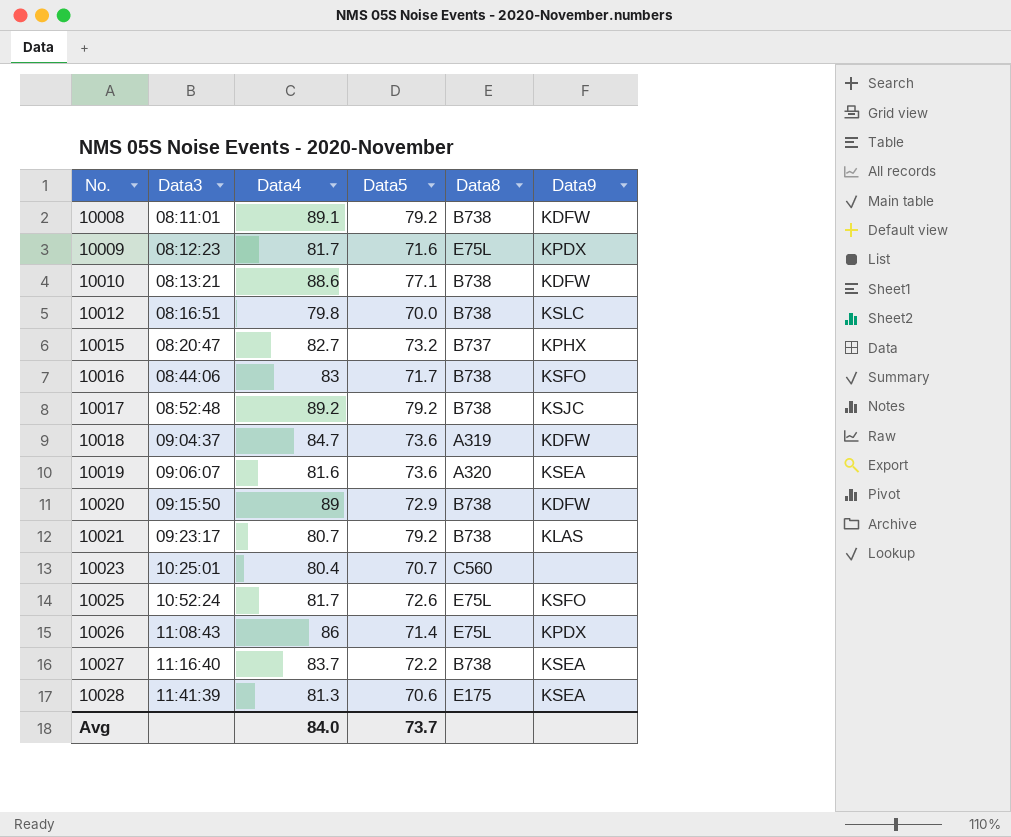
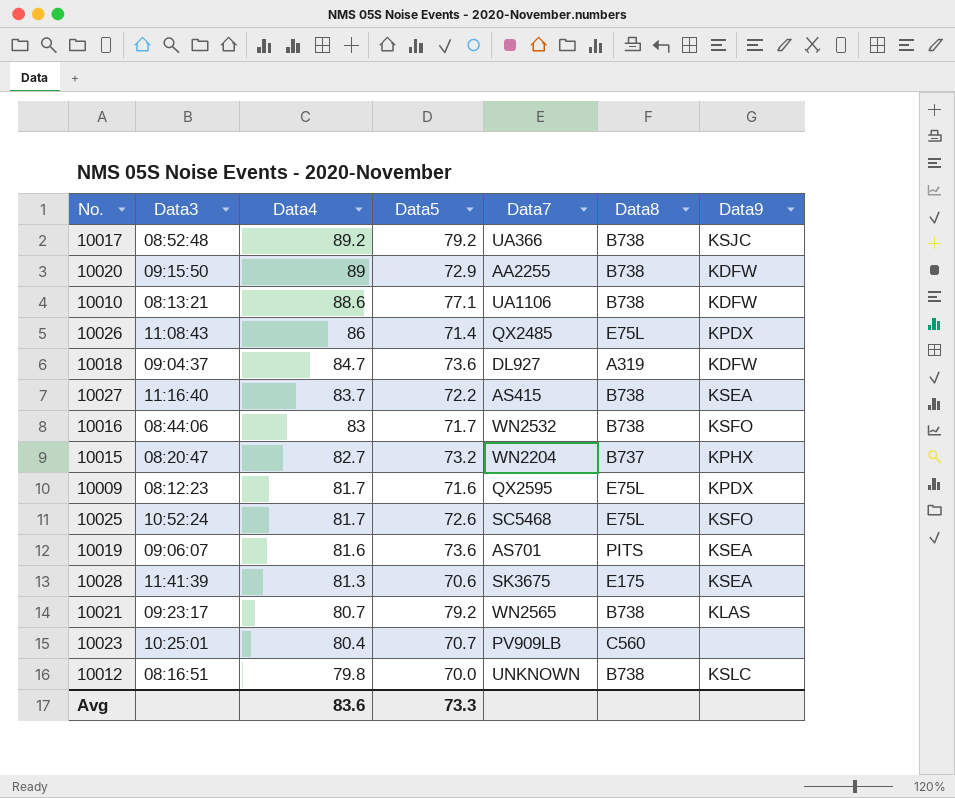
row order: No. ascending -> Data4 descending
column Data7 | position: none -> 5
row 10008: 08:11:01 | 89.1 | 79.2 | B738 | KDFW -> none
10019 | Data8: A320 -> PITS
Avg | Data4: 84.0 -> 83.6
Avg | Data5: 73.7 -> 73.3

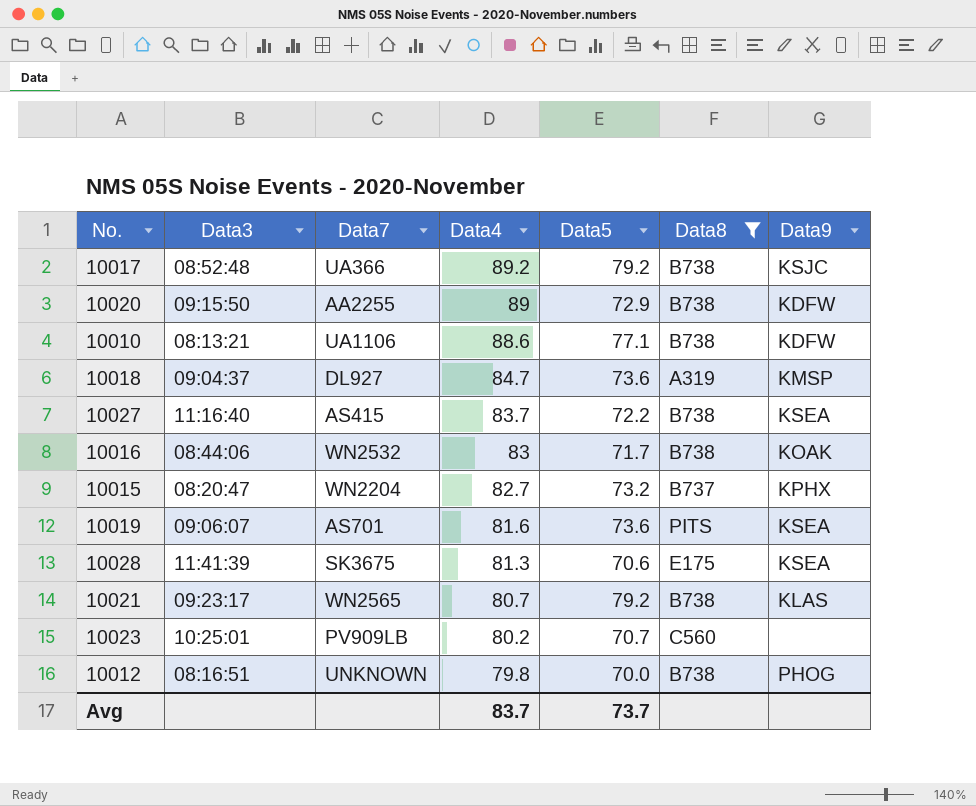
filter: none -> Data8 != E75L
column Data7 | position: 5 -> 3
10018 | Data9: KDFW -> KMSP
10016 | Data9: KSFO -> KOAK
10023 | Data4: 80.4 -> 80.2
10012 | Data9: KSLC -> PHOG
Avg | Data4: 83.6 -> 83.7
Avg | Data5: 73.3 -> 73.7

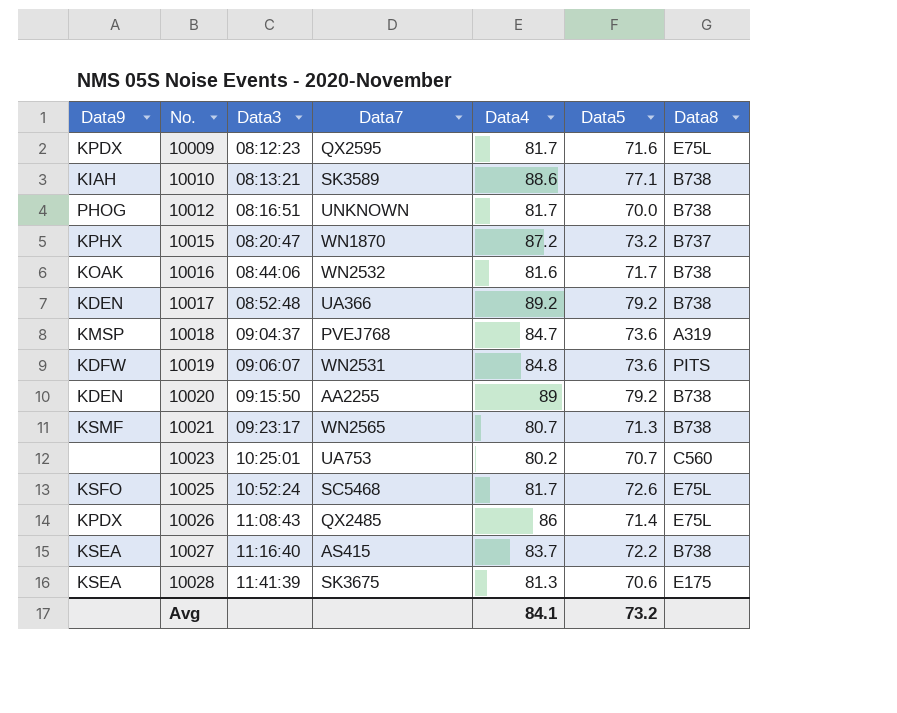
filter: Data8 != E75L -> none
row order: Data4 descending -> No. ascending
column Data9 | position: 7 -> 1
10010 | Data9: KDFW -> KIAH
10010 | Data7: UA1106 -> SK3589
10012 | Data4: 79.8 -> 81.7
10015 | Data7: WN2204 -> WN1870
10015 | Data4: 82.7 -> 87.2
10016 | Data4: 83 -> 81.6
10017 | Data9: KSJC -> KDEN
10018 | Data7: DL927 -> PVEJ768
10019 | Data9: KSEA -> KDFW
10019 | Data7: AS701 -> WN2531
10019 | Data4: 81.6 -> 84.8
10020 | Data9: KDFW -> KDEN
10020 | Data5: 72.9 -> 79.2
10021 | Data9: KLAS -> KSMF
10021 | Data5: 79.2 -> 71.3
10023 | Data7: PV909LB -> UA753
Avg | Data4: 83.7 -> 84.1
Avg | Data5: 73.7 -> 73.2

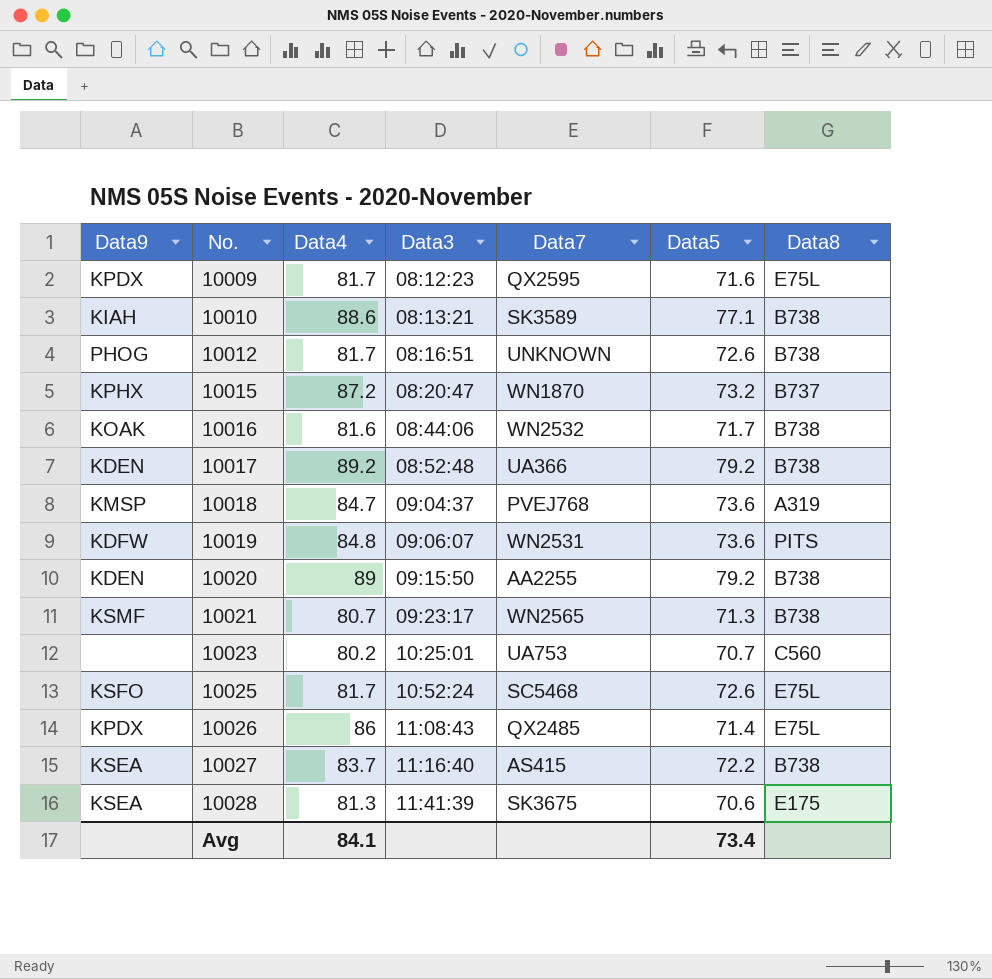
column Data4 | position: 5 -> 3
10012 | Data5: 70.0 -> 72.6
Avg | Data5: 73.2 -> 73.4

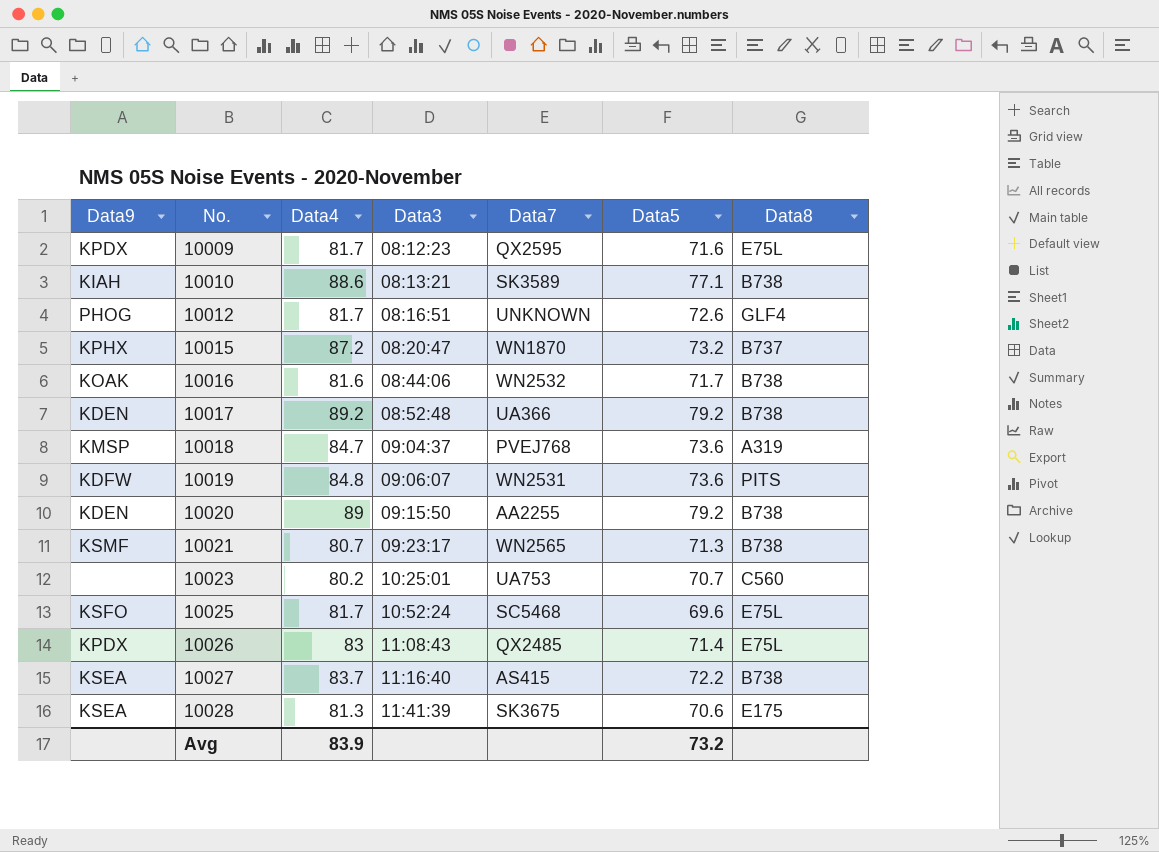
10012 | Data8: B738 -> GLF4
10025 | Data5: 72.6 -> 69.6
10026 | Data4: 86 -> 83
Avg | Data4: 84.1 -> 83.9
Avg | Data5: 73.4 -> 73.2

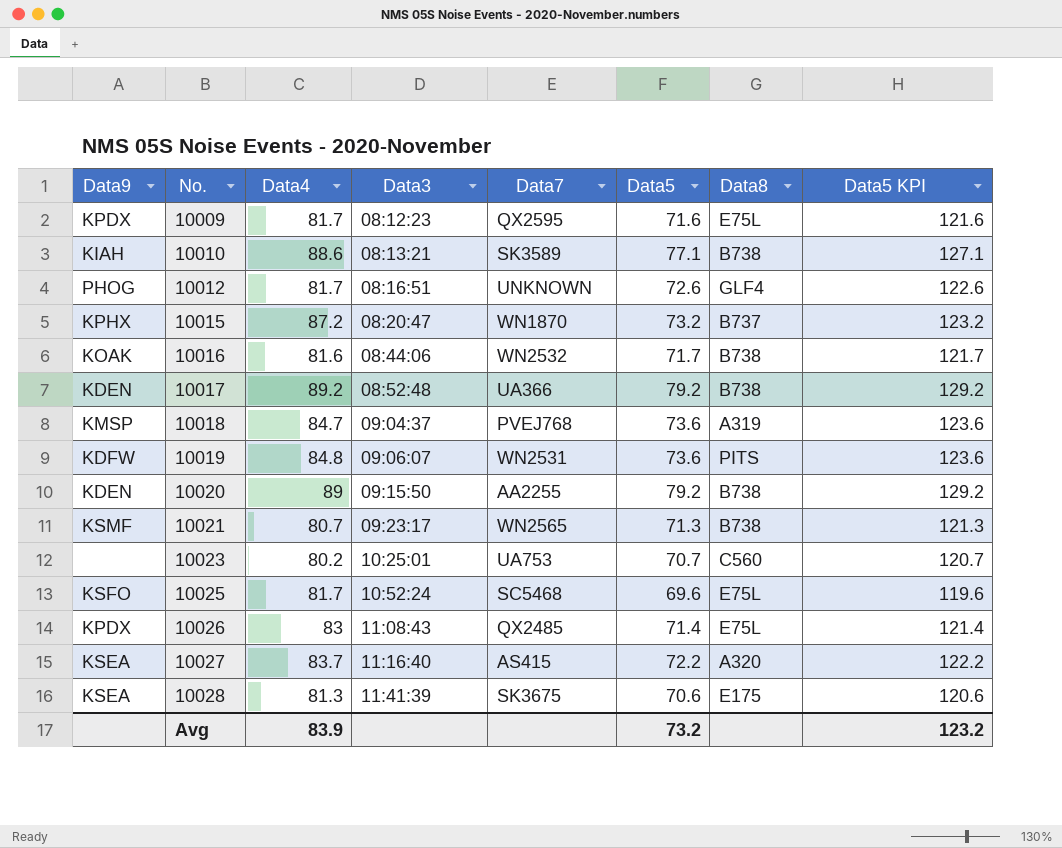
column Data5 KPI | formula: none -> [Data5] + 50
10027 | Data8: B738 -> A320

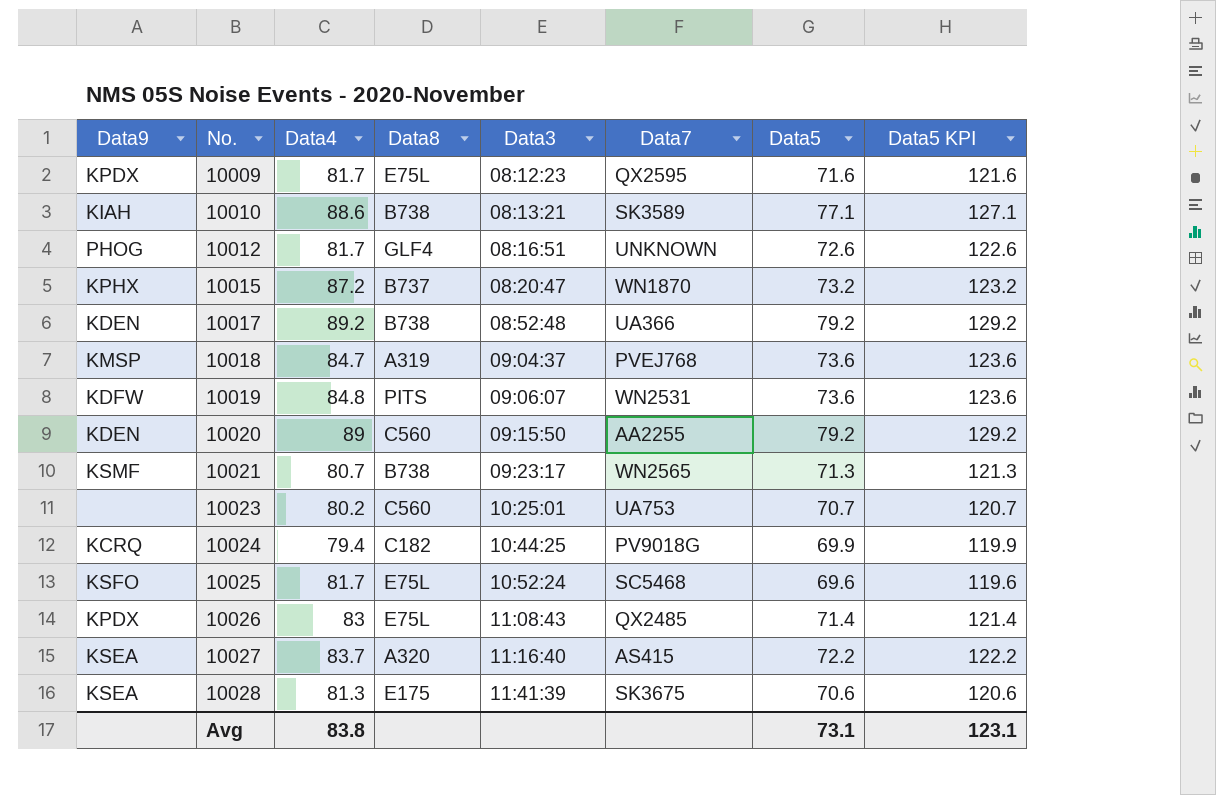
column Data8 | position: 7 -> 4
row 10016: KOAK | 81.6 | 08:44:06 | WN2532 | 71.7 | B738 | 121.7 -> none
10020 | Data8: B738 -> C560
row 10024: none -> KCRQ | 79.4 | C182 | 10:44:25 | PV9018G | 69.9 | 119.9
Avg | Data4: 83.9 -> 83.8
Avg | Data5: 73.2 -> 73.1
Avg | Data5 KPI: 123.2 -> 123.1

